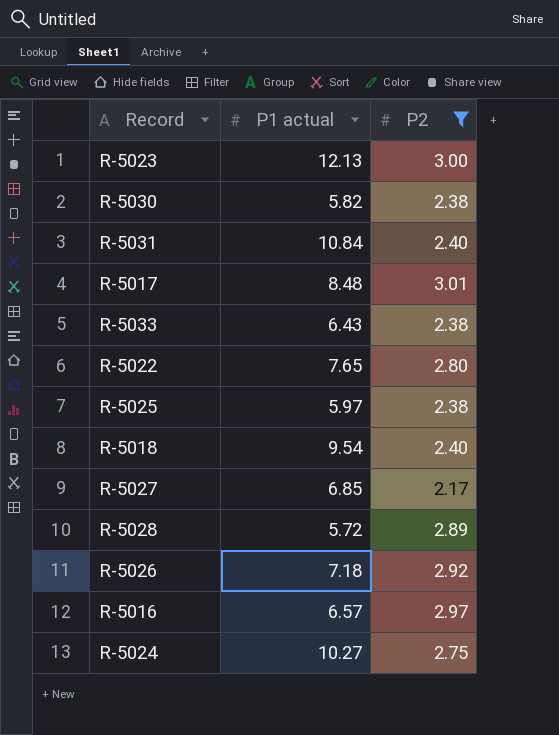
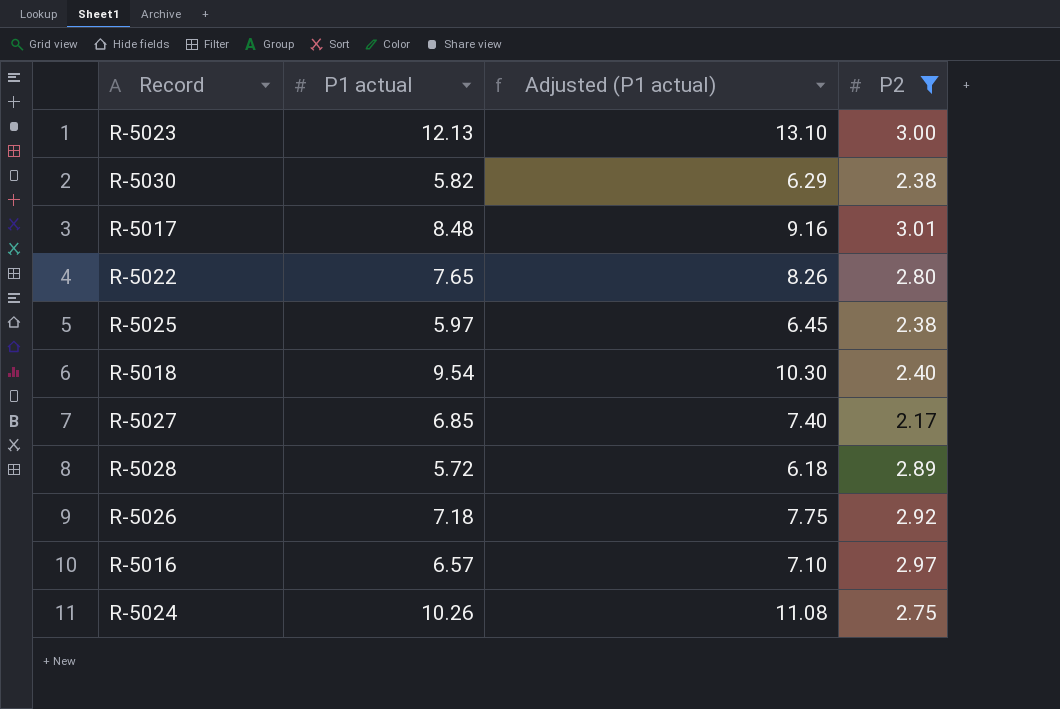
column Adjusted (P1 actual) | formula: none -> [P1 actual] * 1.08
row R-5031: 10.84 | 2.40 -> none
row R-5033: 6.43 | 2.38 -> none
R-5024 | P1 actual: 10.27 -> 10.26

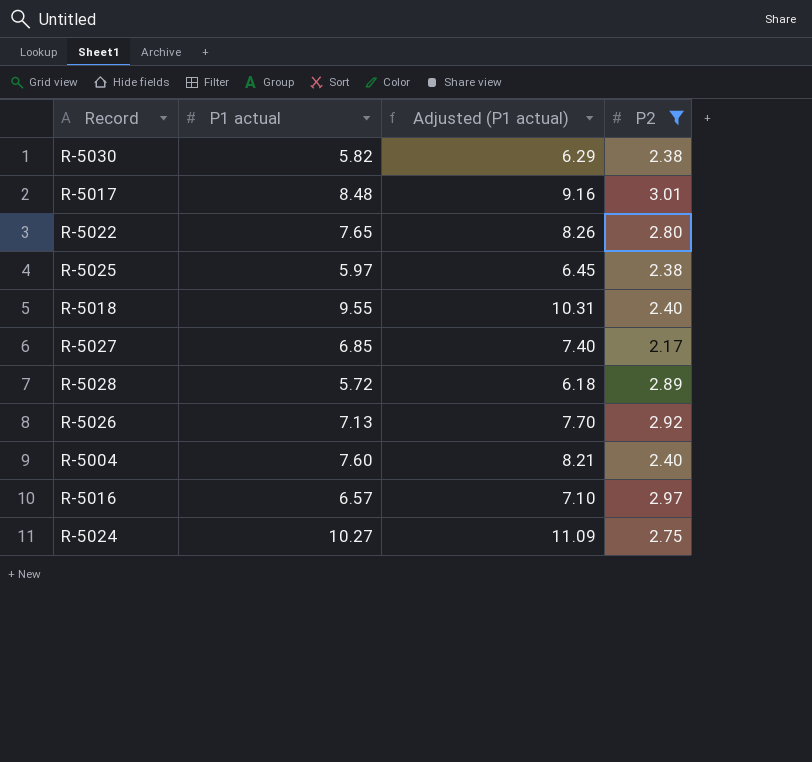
row R-5023: 12.13 | 13.10 | 3.00 -> none
R-5018 | P1 actual: 9.54 -> 9.55
R-5018 | Adjusted (P1 actual): 10.30 -> 10.31
R-5026 | P1 actual: 7.18 -> 7.13
R-5026 | Adjusted (P1 actual): 7.75 -> 7.70
row R-5004: none -> 7.60 | 8.21 | 2.40
R-5024 | P1 actual: 10.26 -> 10.27
R-5024 | Adjusted (P1 actual): 11.08 -> 11.09

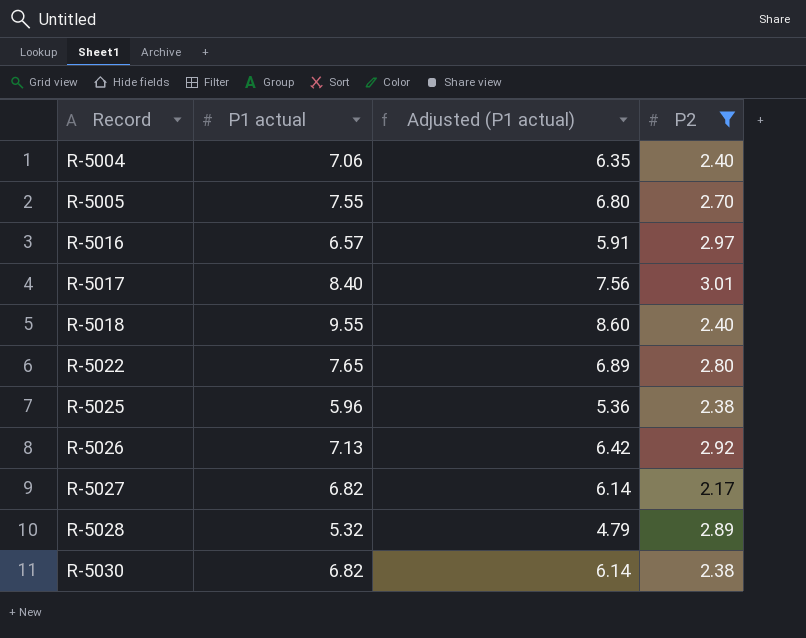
row order: none -> Record ascending
column Adjusted (P1 actual) | formula: [P1 actual] * 1.08 -> [P1 actual] * 0.9
row R-5024: 10.27 | 11.09 | 2.75 -> none
R-5004 | P1 actual: 7.60 -> 7.06
row R-5005: none -> 7.55 | 6.80 | 2.70
R-5017 | P1 actual: 8.48 -> 8.40
R-5025 | P1 actual: 5.97 -> 5.96
R-5027 | P1 actual: 6.85 -> 6.82
R-5028 | P1 actual: 5.72 -> 5.32
R-5030 | P1 actual: 5.82 -> 6.82

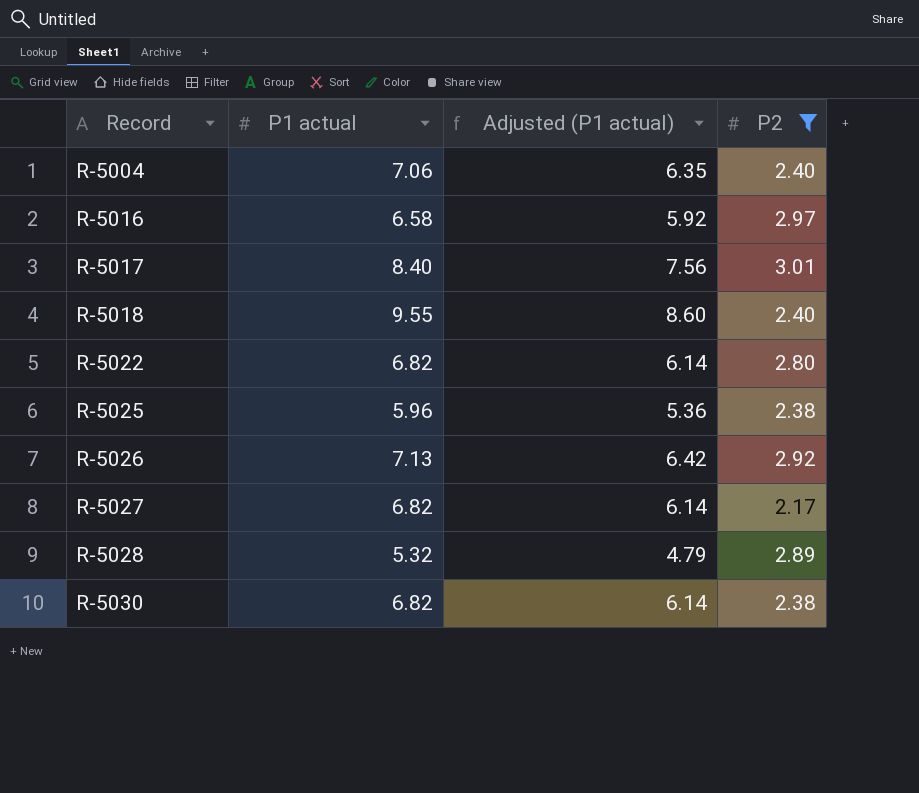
row R-5005: 7.55 | 6.80 | 2.70 -> none
R-5016 | P1 actual: 6.57 -> 6.58
R-5016 | Adjusted (P1 actual): 5.91 -> 5.92
R-5022 | P1 actual: 7.65 -> 6.82
R-5022 | Adjusted (P1 actual): 6.89 -> 6.14

